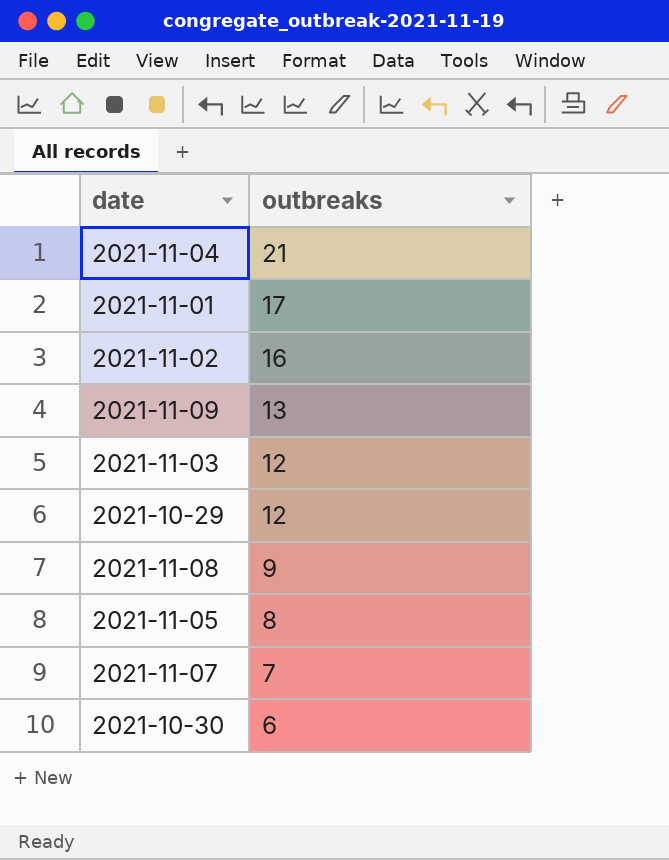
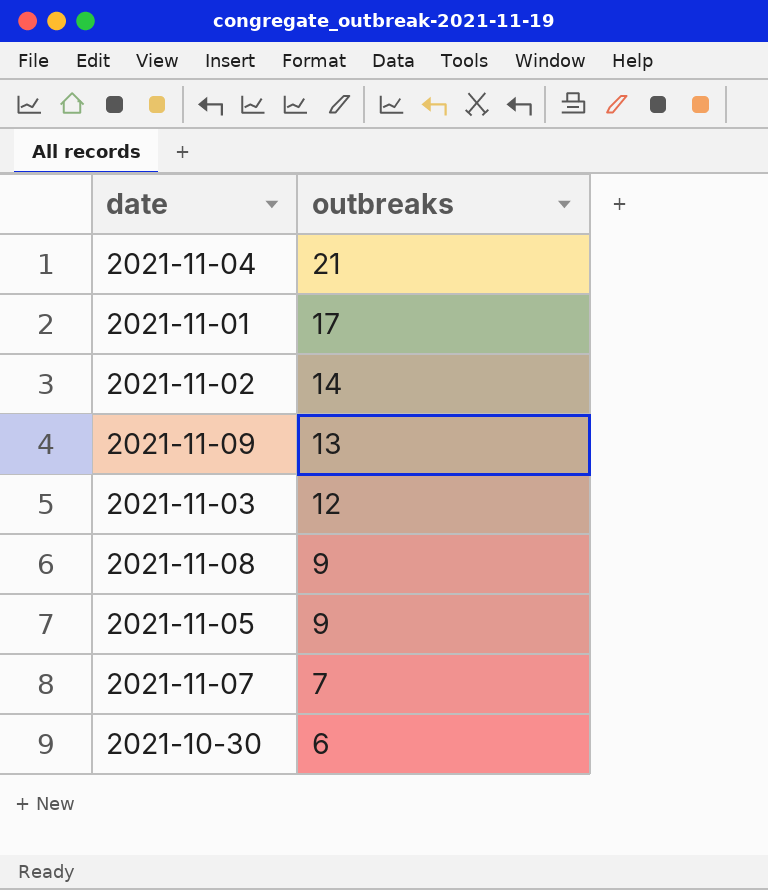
row 2021-10-29: 12 -> none
2021-11-02 | outbreaks: 16 -> 14
2021-11-05 | outbreaks: 8 -> 9

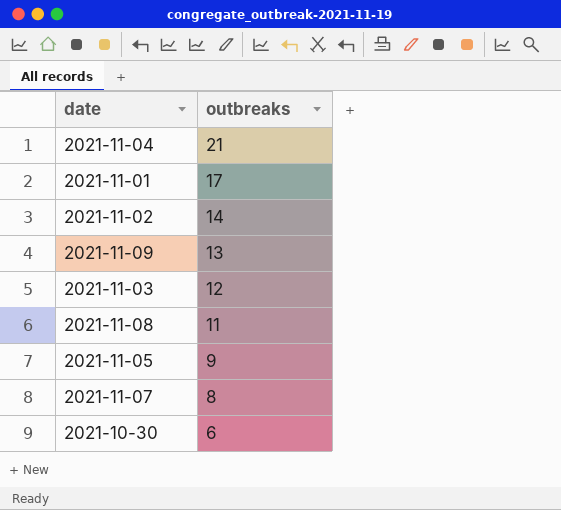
2021-11-08 | outbreaks: 9 -> 11
2021-11-07 | outbreaks: 7 -> 8

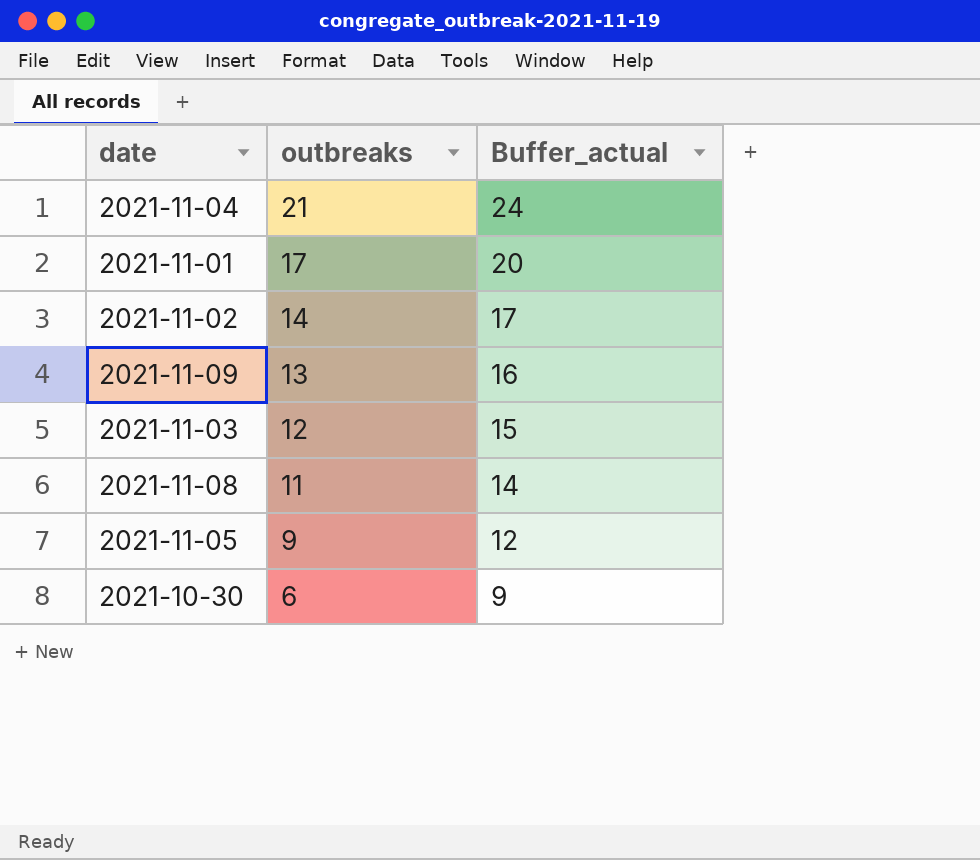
column Buffer_actual | formula: none -> [outbreaks] + 3
row 2021-11-07: 8 -> none

